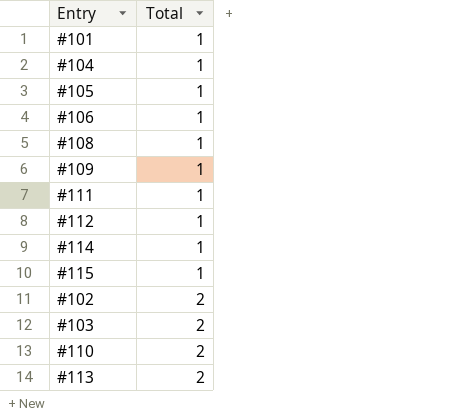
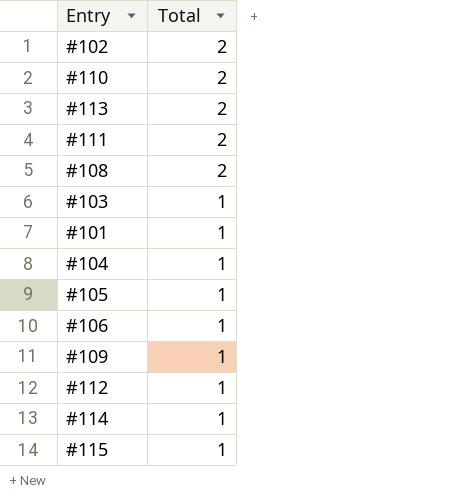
row order: Total ascending -> Total descending
#111 | Total: 1 -> 2
#108 | Total: 1 -> 2
#103 | Total: 2 -> 1

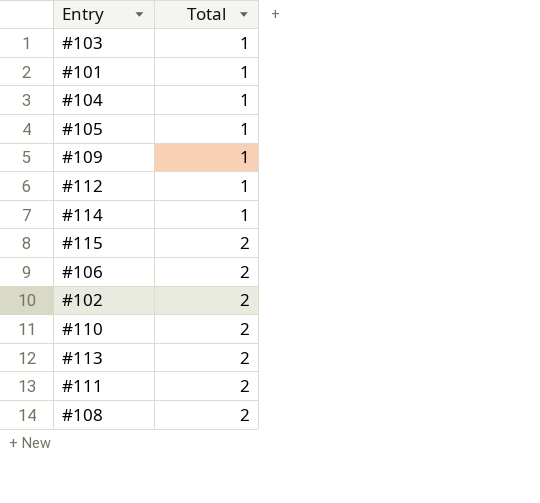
row order: Total descending -> Total ascending
#115 | Total: 1 -> 2
#106 | Total: 1 -> 2

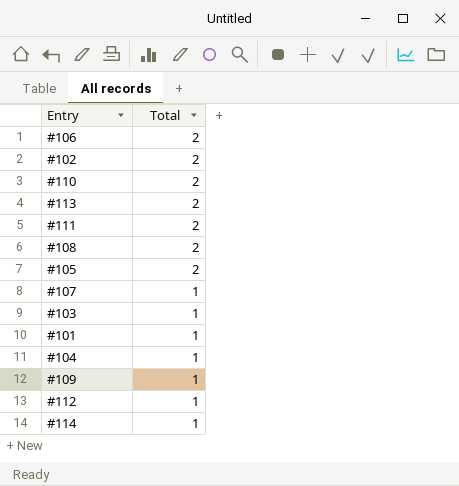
row order: Total ascending -> Total descending
row #115: 2 -> none
#105 | Total: 1 -> 2
row #107: none -> 1

